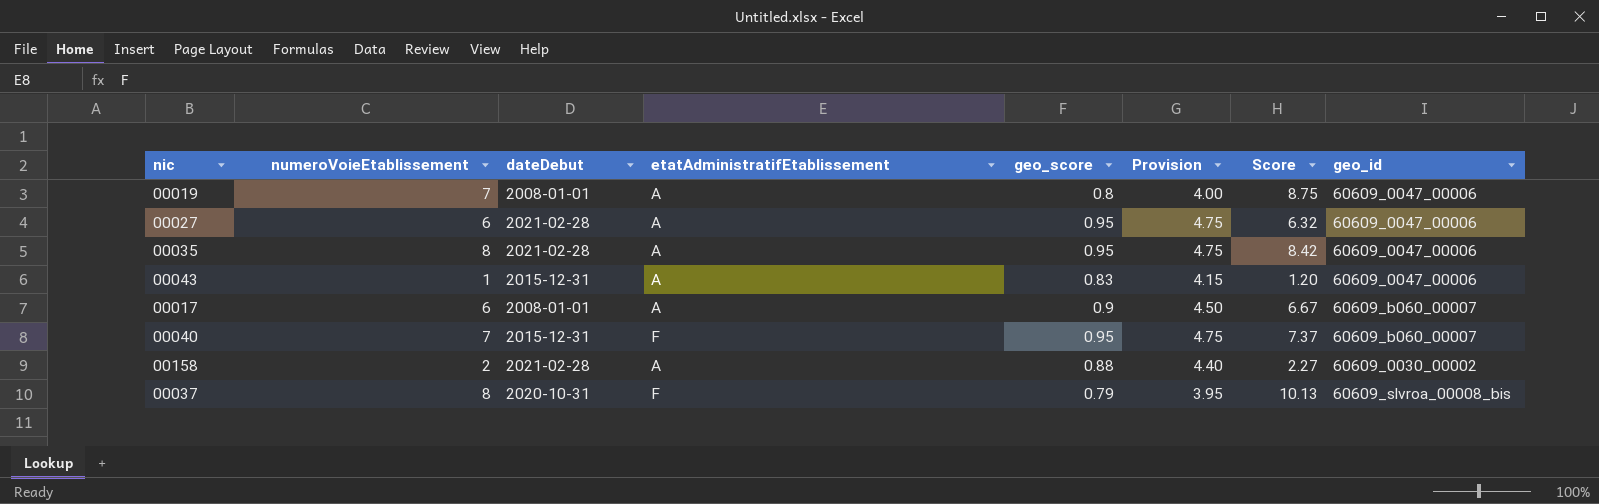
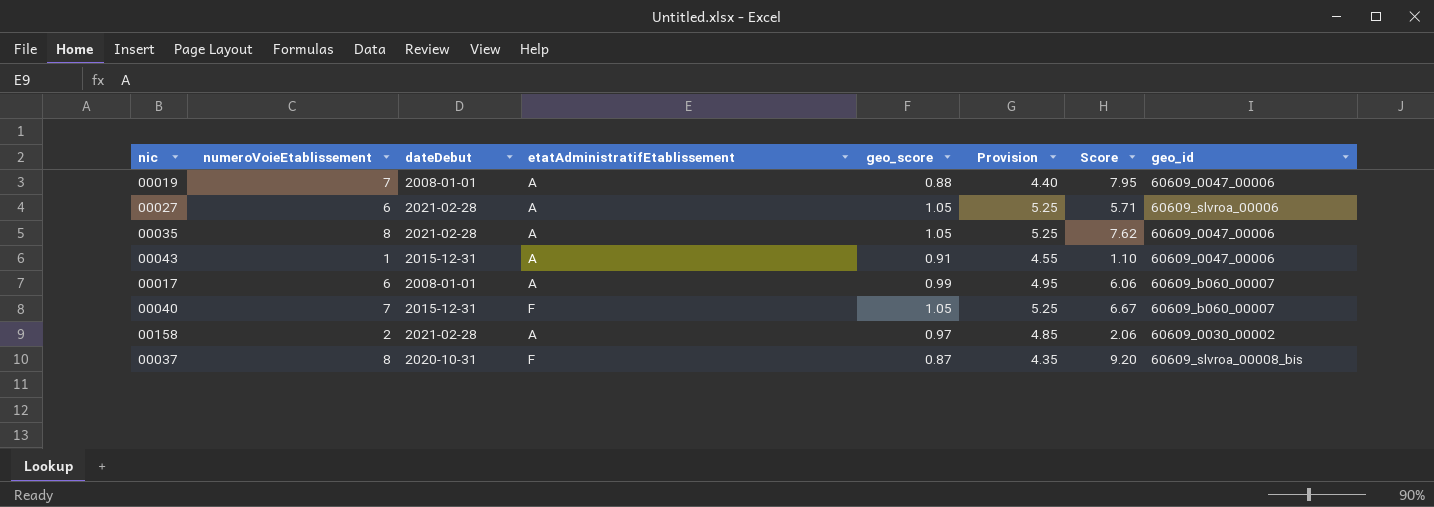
00019 | geo_score: 0.8 -> 0.88
00019 | Provision: 4.00 -> 4.40
00019 | Score: 8.75 -> 7.95
00027 | geo_score: 0.95 -> 1.05
00027 | Provision: 4.75 -> 5.25
00027 | Score: 6.32 -> 5.71
00027 | geo_id: 60609_0047_00006 -> 60609_slvroa_00006
00035 | geo_score: 0.95 -> 1.05
00035 | Provision: 4.75 -> 5.25
00035 | Score: 8.42 -> 7.62
00043 | geo_score: 0.83 -> 0.91
00043 | Provision: 4.15 -> 4.55
00043 | Score: 1.20 -> 1.10
00017 | geo_score: 0.9 -> 0.99
00017 | Provision: 4.50 -> 4.95
00017 | Score: 6.67 -> 6.06
00040 | geo_score: 0.95 -> 1.05
00040 | Provision: 4.75 -> 5.25
00040 | Score: 7.37 -> 6.67
00158 | geo_score: 0.88 -> 0.97
00158 | Provision: 4.40 -> 4.85
00158 | Score: 2.27 -> 2.06
00037 | geo_score: 0.79 -> 0.87
00037 | Provision: 3.95 -> 4.35
00037 | Score: 10.13 -> 9.20

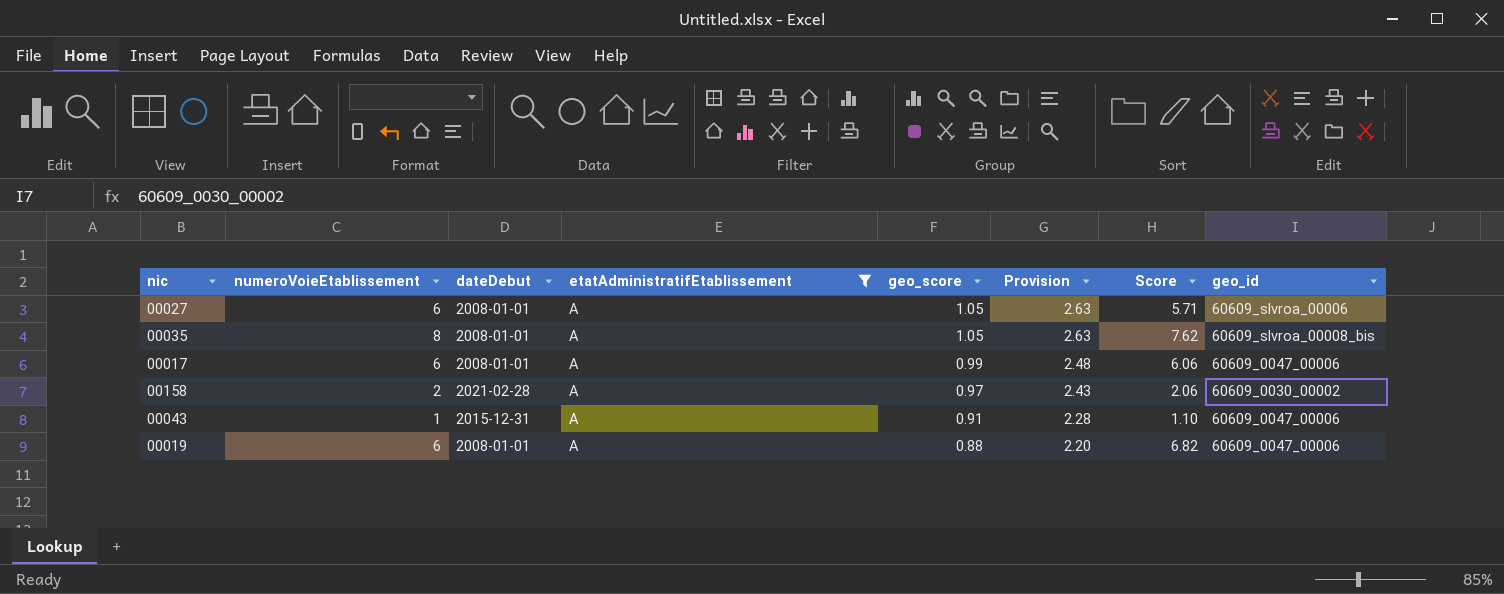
filter: none -> etatAdministratifEtablissement = A
row order: none -> geo_score descending
column Provision | formula: [geo_score] * 5 -> [geo_score] * 2.5
00027 | dateDebut: 2021-02-28 -> 2008-01-01
00035 | dateDebut: 2021-02-28 -> 2008-01-01
00035 | geo_id: 60609_0047_00006 -> 60609_slvroa_00008_bis
00017 | geo_id: 60609_b060_00007 -> 60609_0047_00006
00019 | numeroVoieEtablissement: 7 -> 6
00019 | Score: 7.95 -> 6.82

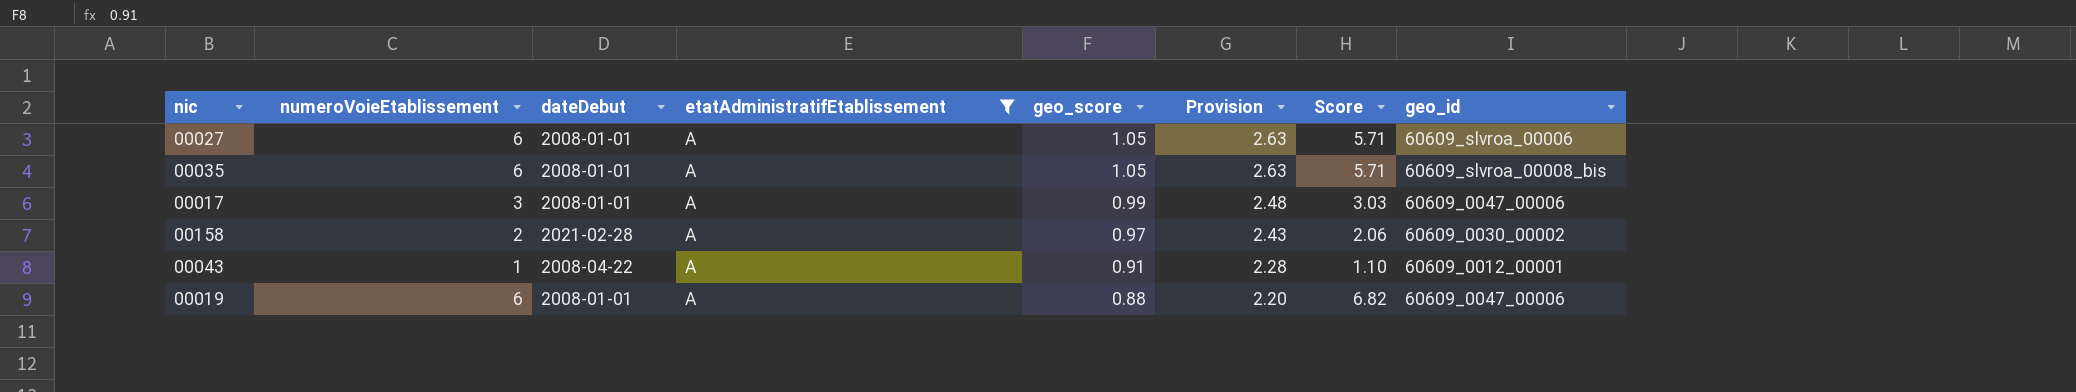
00035 | numeroVoieEtablissement: 8 -> 6
00035 | Score: 7.62 -> 5.71
00017 | numeroVoieEtablissement: 6 -> 3
00017 | Score: 6.06 -> 3.03
00043 | dateDebut: 2015-12-31 -> 2008-04-22
00043 | geo_id: 60609_0047_00006 -> 60609_0012_00001

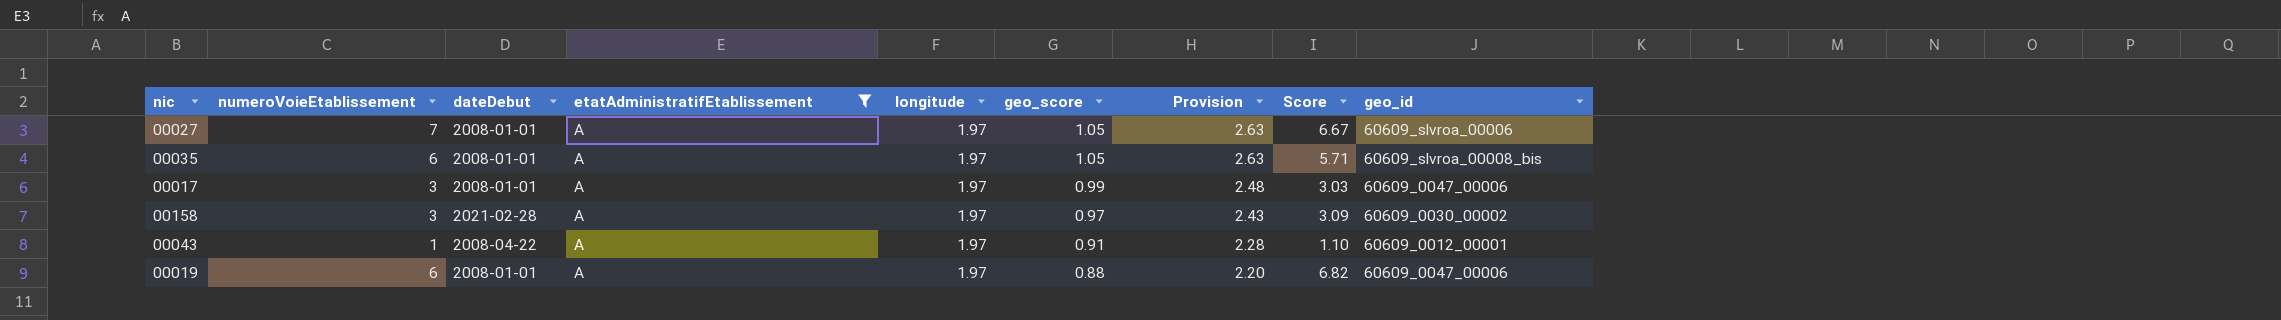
column longitude | position: none -> 5
00027 | numeroVoieEtablissement: 6 -> 7
00027 | Score: 5.71 -> 6.67
00158 | numeroVoieEtablissement: 2 -> 3
00158 | Score: 2.06 -> 3.09

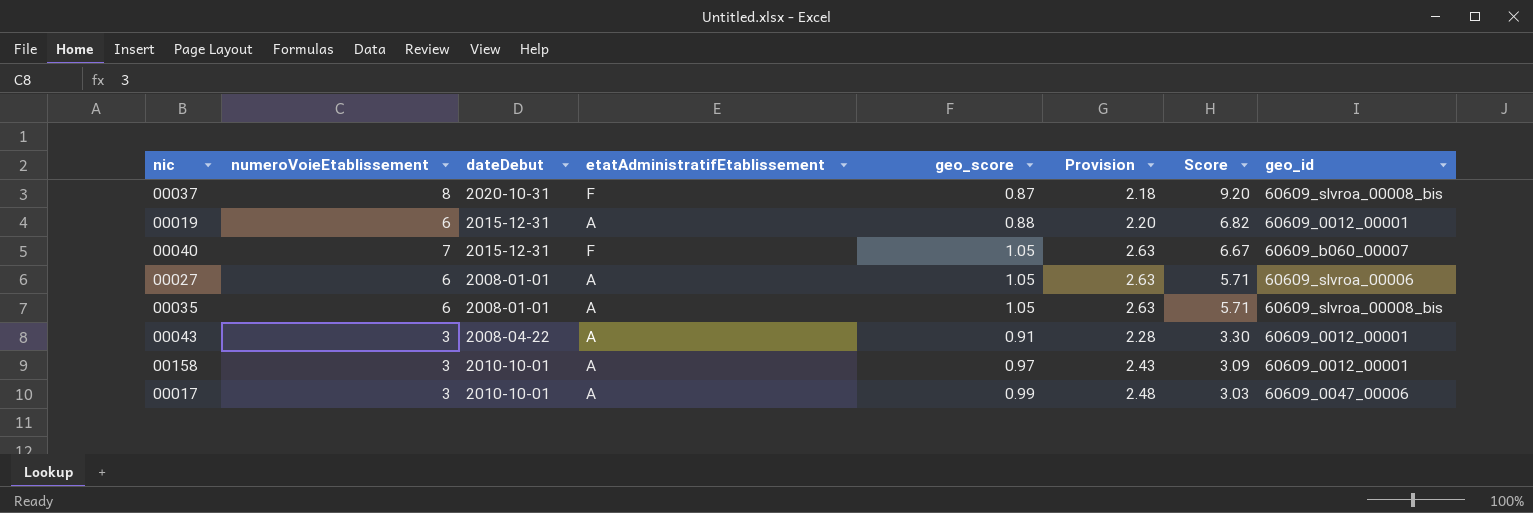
filter: etatAdministratifEtablissement = A -> none
row order: geo_score descending -> Score descending
column longitude | position: 5 -> none
00019 | dateDebut: 2008-01-01 -> 2015-12-31
00019 | geo_id: 60609_0047_00006 -> 60609_0012_00001
00027 | numeroVoieEtablissement: 7 -> 6
00027 | Score: 6.67 -> 5.71
00043 | numeroVoieEtablissement: 1 -> 3
00043 | Score: 1.10 -> 3.30
00158 | dateDebut: 2021-02-28 -> 2010-10-01
00158 | geo_id: 60609_0030_00002 -> 60609_0012_00001
00017 | dateDebut: 2008-01-01 -> 2010-10-01

